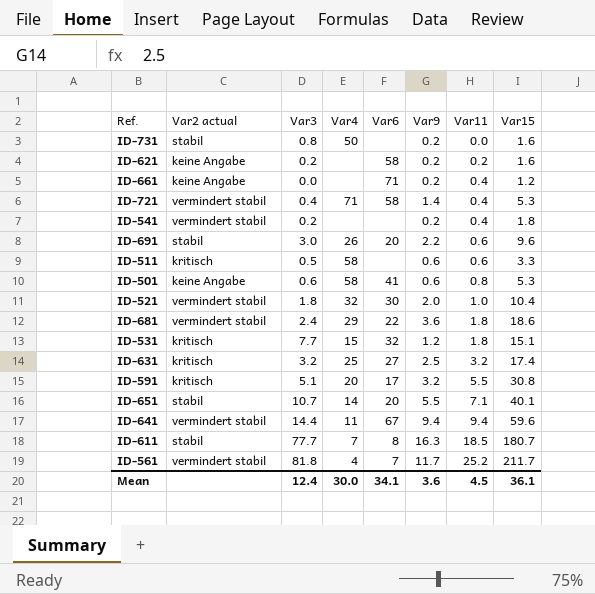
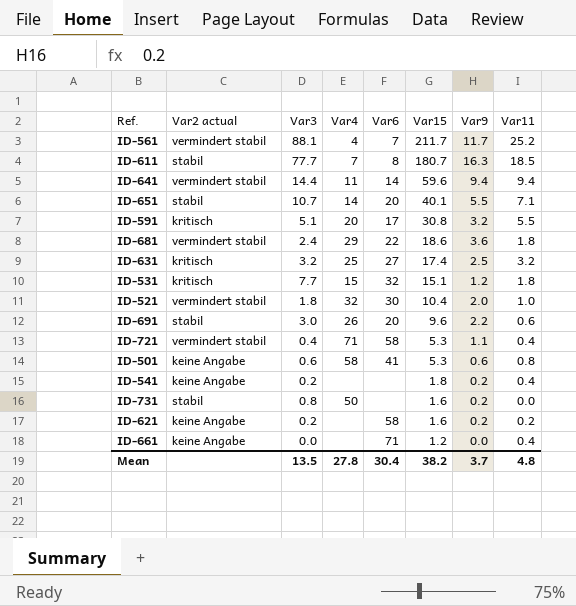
row order: Var11 ascending -> Var15 descending
column Var15 | position: 8 -> 6
row ID-511: kritisch | 0.5 | 58 | none | 0.6 | 0.6 | 3.3 -> none
ID-561 | Var3: 81.8 -> 88.1
ID-641 | Var6: 67 -> 14
ID-721 | Var9: 1.4 -> 1.1
ID-541 | Var2 actual: vermindert stabil -> keine Angabe
ID-661 | Var9: 0.2 -> 0.0
Mean | Var3: 12.4 -> 13.5
Mean | Var4: 30.0 -> 27.8
Mean | Var6: 34.1 -> 30.4
Mean | Var15: 36.1 -> 38.2
Mean | Var9: 3.6 -> 3.7
Mean | Var11: 4.5 -> 4.8

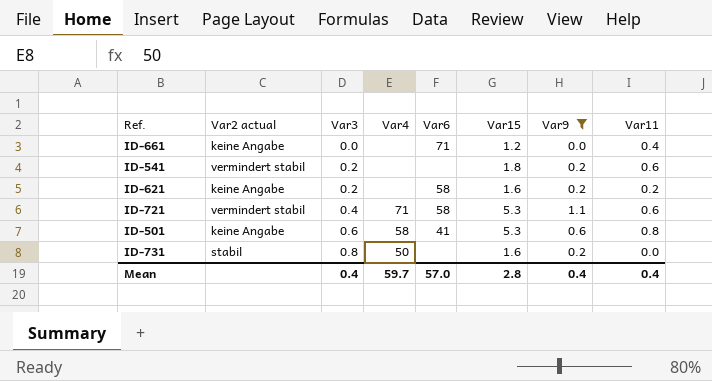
filter: none -> Var9 <= 1.1
row order: Var15 descending -> Var3 ascending
ID-541 | Var2 actual: keine Angabe -> vermindert stabil
ID-541 | Var11: 0.4 -> 0.6
ID-721 | Var11: 0.4 -> 0.6
Mean | Var3: 13.5 -> 0.4
Mean | Var4: 27.8 -> 59.7
Mean | Var6: 30.4 -> 57.0
Mean | Var15: 38.2 -> 2.8
Mean | Var9: 3.7 -> 0.4
Mean | Var11: 4.8 -> 0.4

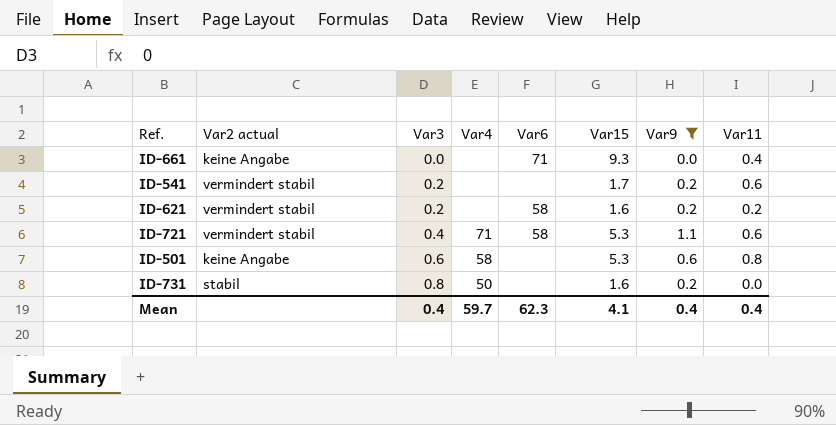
ID-661 | Var15: 1.2 -> 9.3
ID-541 | Var15: 1.8 -> 1.7
ID-621 | Var2 actual: keine Angabe -> vermindert stabil
ID-501 | Var6: 41 -> none
Mean | Var6: 57.0 -> 62.3
Mean | Var15: 2.8 -> 4.1

